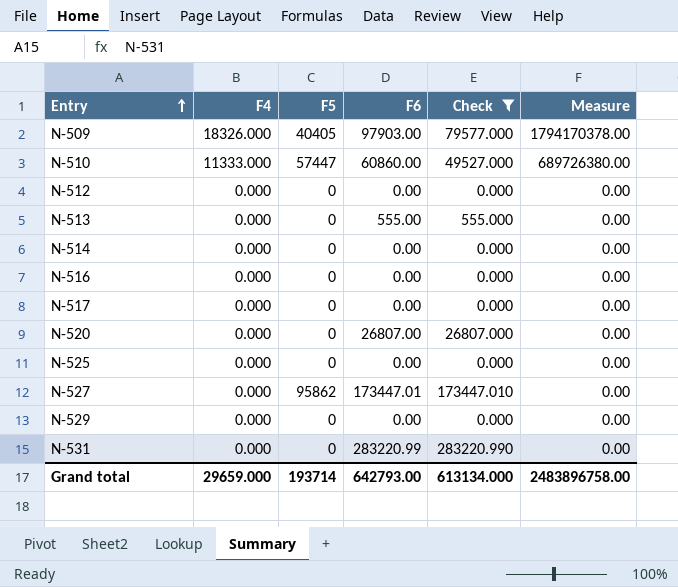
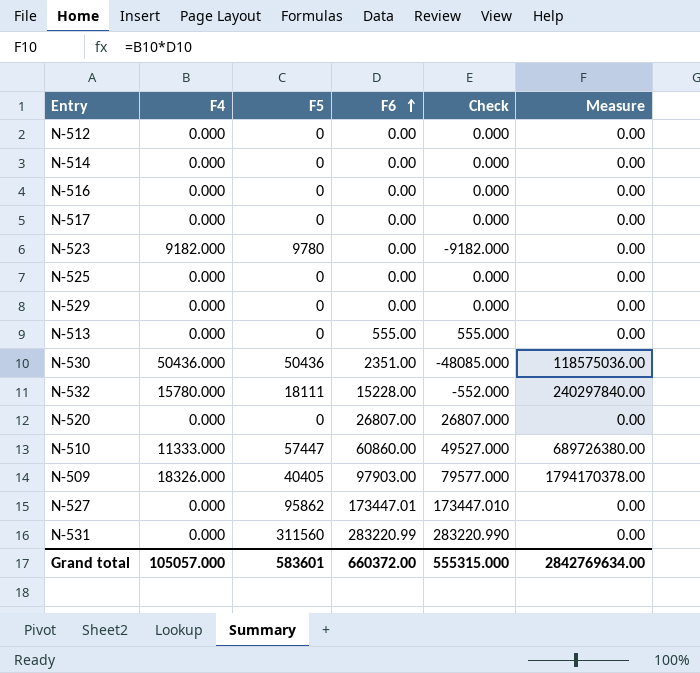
filter: Check >= 0.000 -> none
row order: Entry ascending -> F6 ascending
N-531 | F5: 0 -> 311560
Grand total | F4: 29659.000 -> 105057.000
Grand total | F5: 193714 -> 583601
Grand total | F6: 642793.00 -> 660372.00
Grand total | Check: 613134.000 -> 555315.000
Grand total | Measure: 2483896758.00 -> 2842769634.00

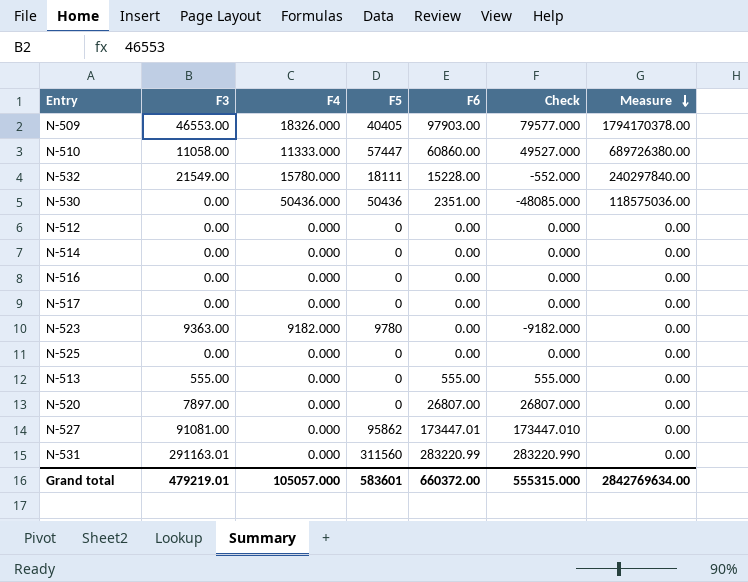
row order: F6 ascending -> Measure descending
column F3 | position: none -> 2
row N-529: 0.000 | 0 | 0.00 | 0.000 | 0.00 -> none

